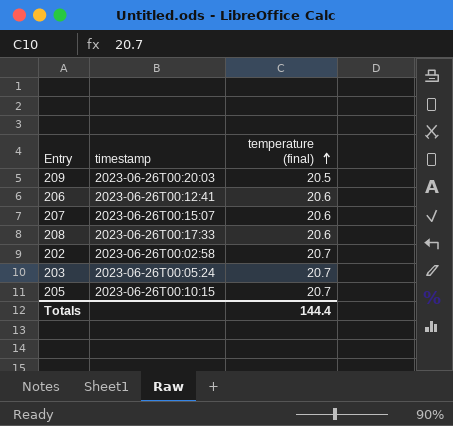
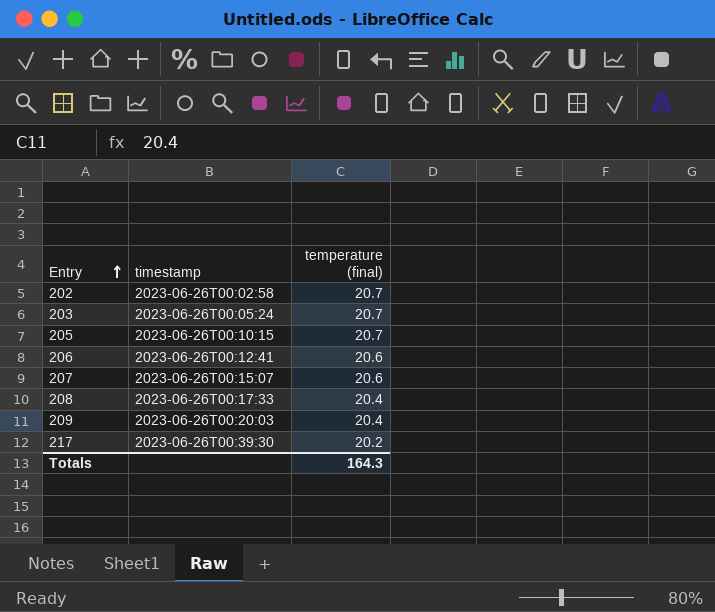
row order: temperature (final) ascending -> Entry ascending
208 | temperature (final): 20.6 -> 20.4
209 | temperature (final): 20.5 -> 20.4
row 217: none -> 2023-06-26T00:39:30 | 20.2
Totals | temperature (final): 144.4 -> 164.3

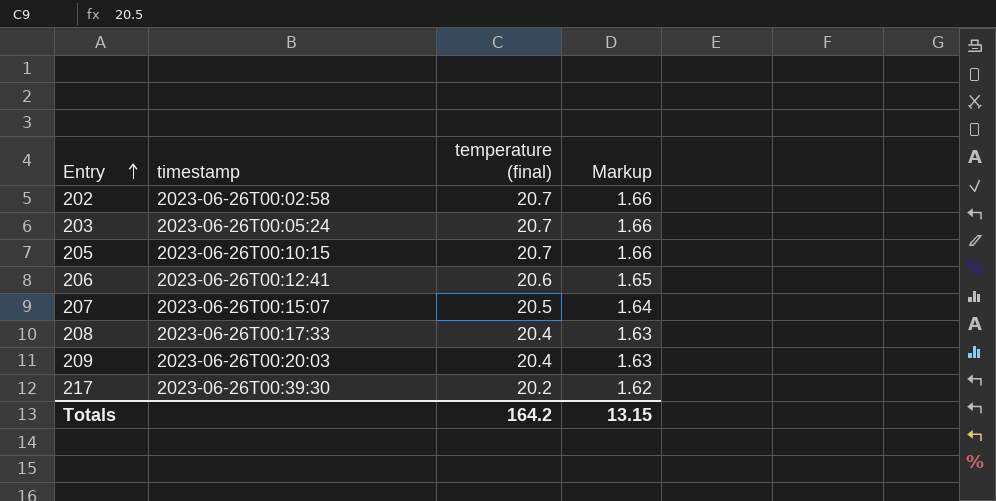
column Markup | formula: none -> [temperature (final)] * 0.08
207 | temperature (final): 20.6 -> 20.5
Totals | temperature (final): 164.3 -> 164.2

